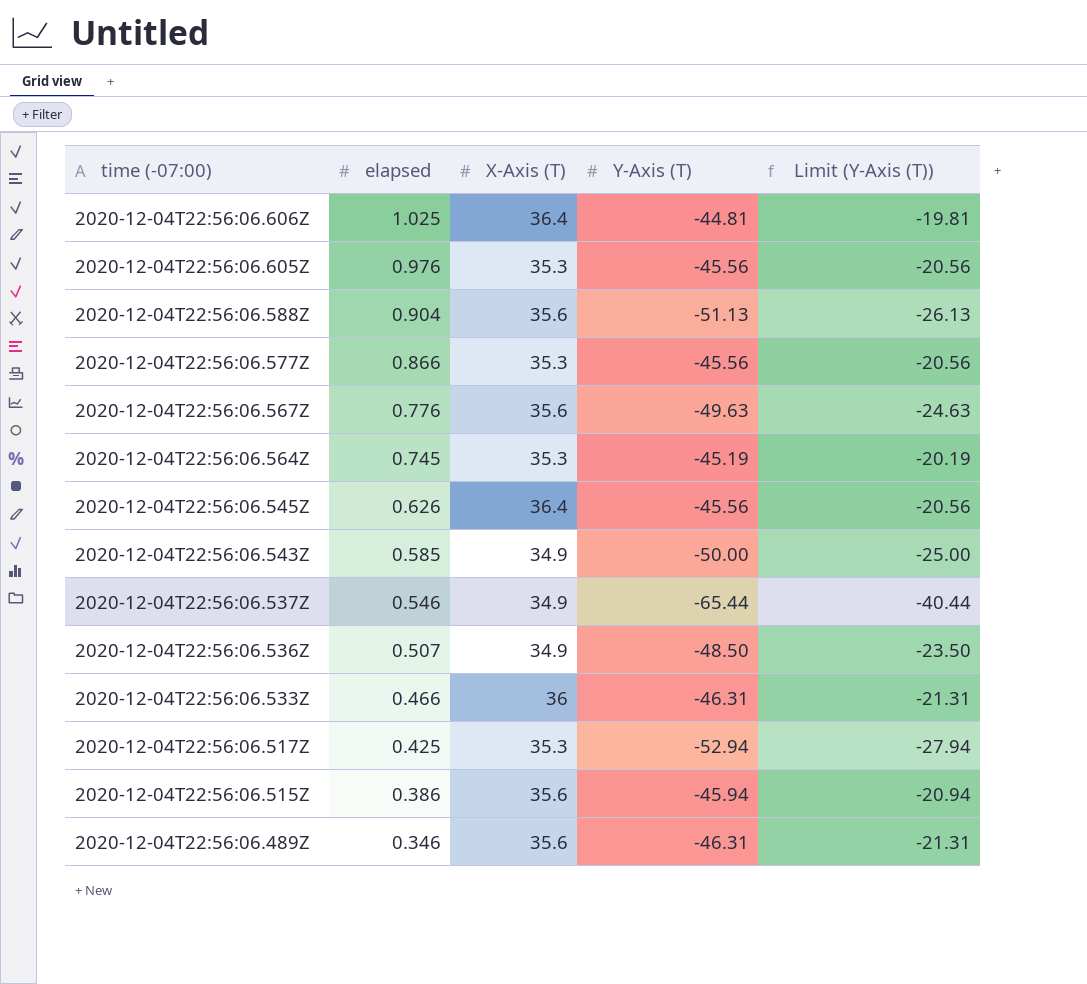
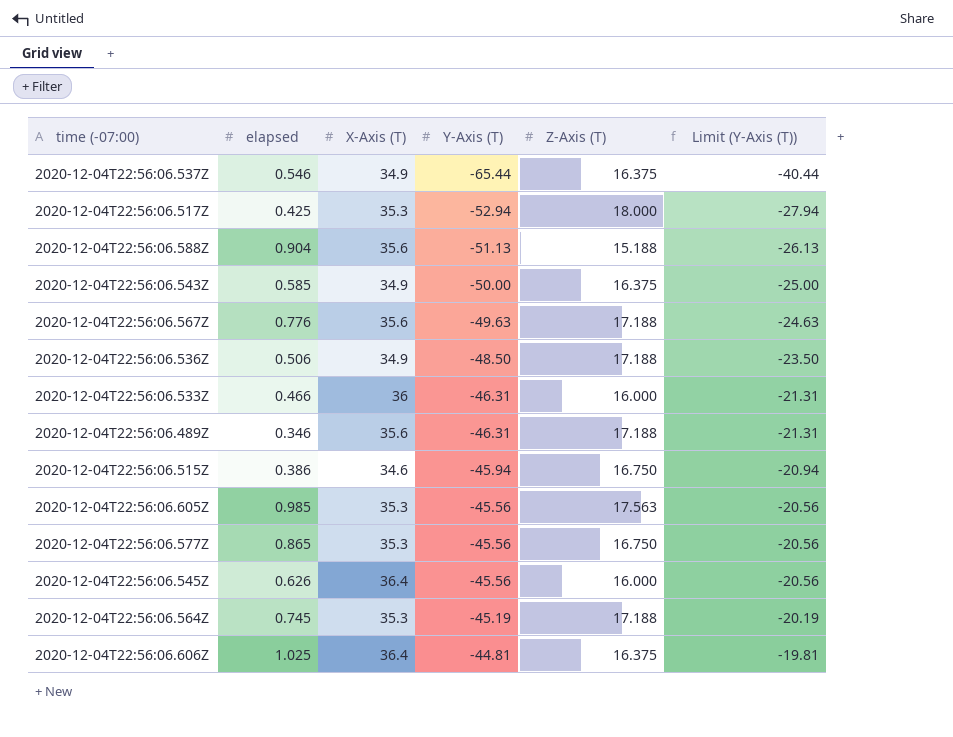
row order: time (-07:00) descending -> Y-Axis (T) ascending
column Z-Axis (T) | position: none -> 5
2020-12-04T22:56:06.536Z | elapsed: 0.507 -> 0.506
2020-12-04T22:56:06.515Z | X-Axis (T): 35.6 -> 34.6
2020-12-04T22:56:06.605Z | elapsed: 0.976 -> 0.985
2020-12-04T22:56:06.577Z | elapsed: 0.866 -> 0.865

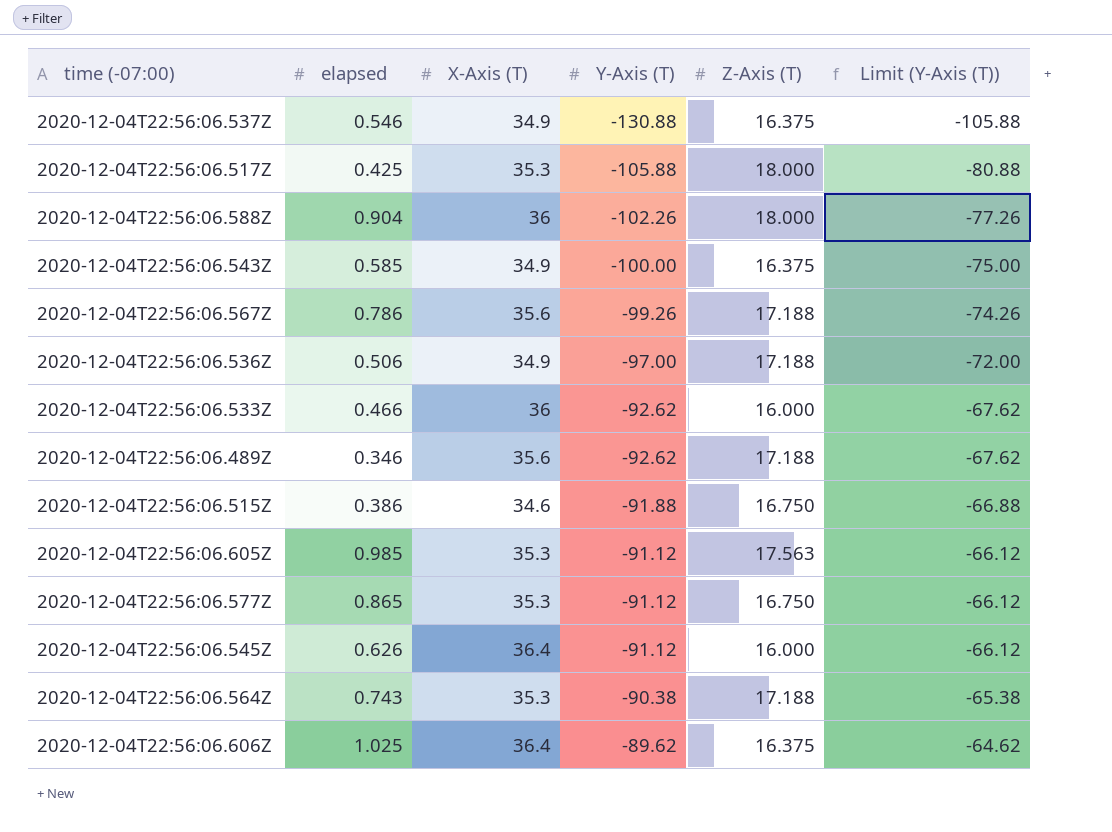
2020-12-04T22:56:06.537Z | Y-Axis (T): -65.44 -> -130.88
2020-12-04T22:56:06.537Z | Limit (Y-Axis (T)): -40.44 -> -105.88
2020-12-04T22:56:06.517Z | Y-Axis (T): -52.94 -> -105.88
2020-12-04T22:56:06.517Z | Limit (Y-Axis (T)): -27.94 -> -80.88
2020-12-04T22:56:06.588Z | X-Axis (T): 35.6 -> 36
2020-12-04T22:56:06.588Z | Y-Axis (T): -51.13 -> -102.26
2020-12-04T22:56:06.588Z | Z-Axis (T): 15.188 -> 18.000
2020-12-04T22:56:06.588Z | Limit (Y-Axis (T)): -26.13 -> -77.26
2020-12-04T22:56:06.543Z | Y-Axis (T): -50.00 -> -100.00
2020-12-04T22:56:06.543Z | Limit (Y-Axis (T)): -25.00 -> -75.00
2020-12-04T22:56:06.567Z | elapsed: 0.776 -> 0.786
2020-12-04T22:56:06.567Z | Y-Axis (T): -49.63 -> -99.26
2020-12-04T22:56:06.567Z | Limit (Y-Axis (T)): -24.63 -> -74.26
2020-12-04T22:56:06.536Z | Y-Axis (T): -48.50 -> -97.00
2020-12-04T22:56:06.536Z | Limit (Y-Axis (T)): -23.50 -> -72.00
2020-12-04T22:56:06.533Z | Y-Axis (T): -46.31 -> -92.62
2020-12-04T22:56:06.533Z | Limit (Y-Axis (T)): -21.31 -> -67.62
2020-12-04T22:56:06.489Z | Y-Axis (T): -46.31 -> -92.62
2020-12-04T22:56:06.489Z | Limit (Y-Axis (T)): -21.31 -> -67.62
2020-12-04T22:56:06.515Z | Y-Axis (T): -45.94 -> -91.88
2020-12-04T22:56:06.515Z | Limit (Y-Axis (T)): -20.94 -> -66.88
2020-12-04T22:56:06.605Z | Y-Axis (T): -45.56 -> -91.12
2020-12-04T22:56:06.605Z | Limit (Y-Axis (T)): -20.56 -> -66.12
2020-12-04T22:56:06.577Z | Y-Axis (T): -45.56 -> -91.12
2020-12-04T22:56:06.577Z | Limit (Y-Axis (T)): -20.56 -> -66.12
2020-12-04T22:56:06.545Z | Y-Axis (T): -45.56 -> -91.12
2020-12-04T22:56:06.545Z | Limit (Y-Axis (T)): -20.56 -> -66.12
2020-12-04T22:56:06.564Z | elapsed: 0.745 -> 0.743
2020-12-04T22:56:06.564Z | Y-Axis (T): -45.19 -> -90.38
2020-12-04T22:56:06.564Z | Limit (Y-Axis (T)): -20.19 -> -65.38
2020-12-04T22:56:06.606Z | Y-Axis (T): -44.81 -> -89.62
2020-12-04T22:56:06.606Z | Limit (Y-Axis (T)): -19.81 -> -64.62

